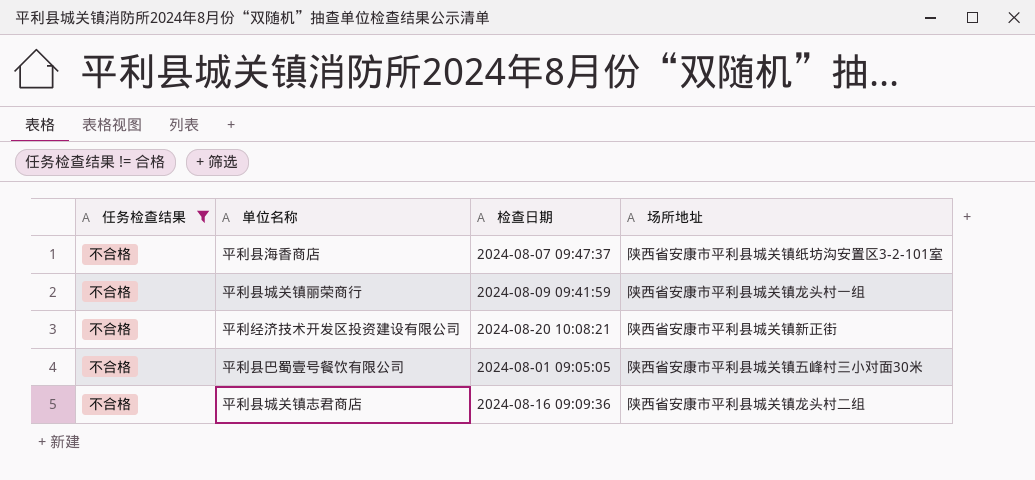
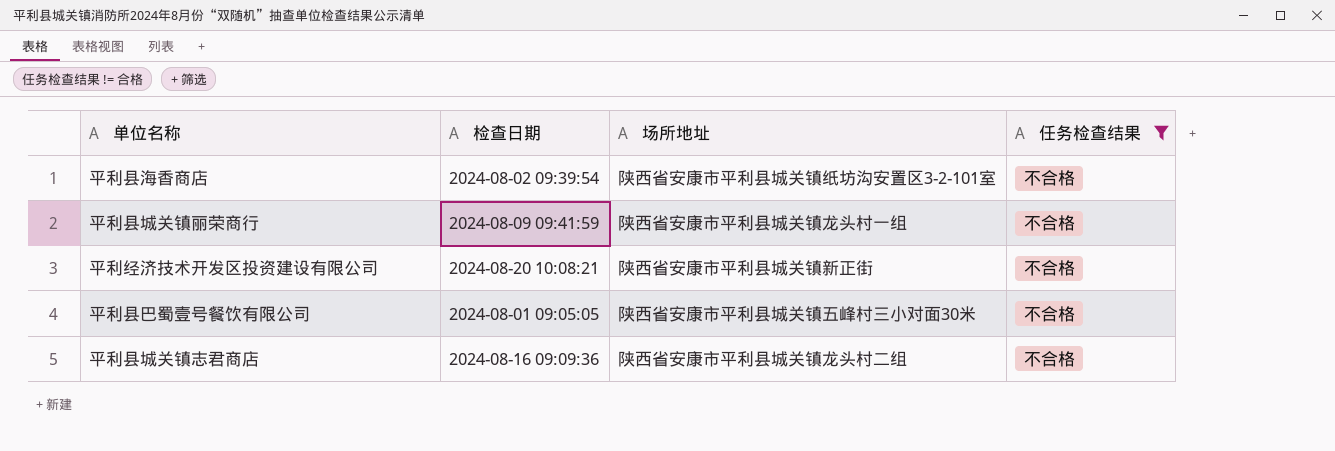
column 任务检查结果 | position: 1 -> 4
平利县海香商店 | 检查日期: 2024-08-07 09:47:37 -> 2024-08-02 09:39:54

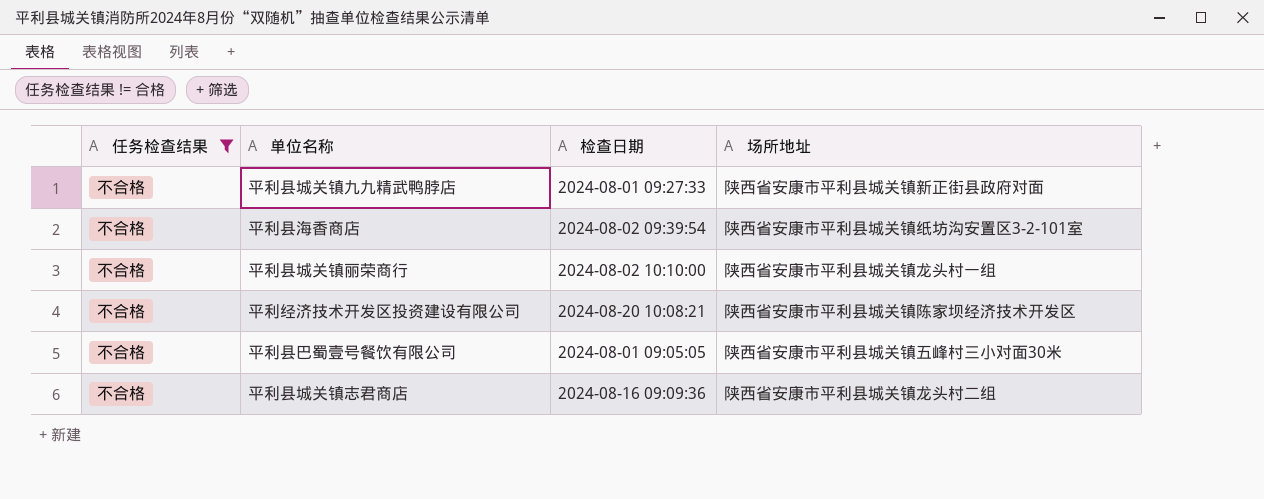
column 任务检查结果 | position: 4 -> 1
row 平利县城关镇九九精武鸭脖店: none -> 不合格 | 2024-08-01 09:27:33 | 陕西省安康市平利县城关镇新正街县政府对面
平利县城关镇丽荣商行 | 检查日期: 2024-08-09 09:41:59 -> 2024-08-02 10:10:00
平利经济技术开发区投资建设有限公司 | 场所地址: 陕西省安康市平利县城关镇新正街 -> 陕西省安康市平利县城关镇陈家坝经济技术开发区

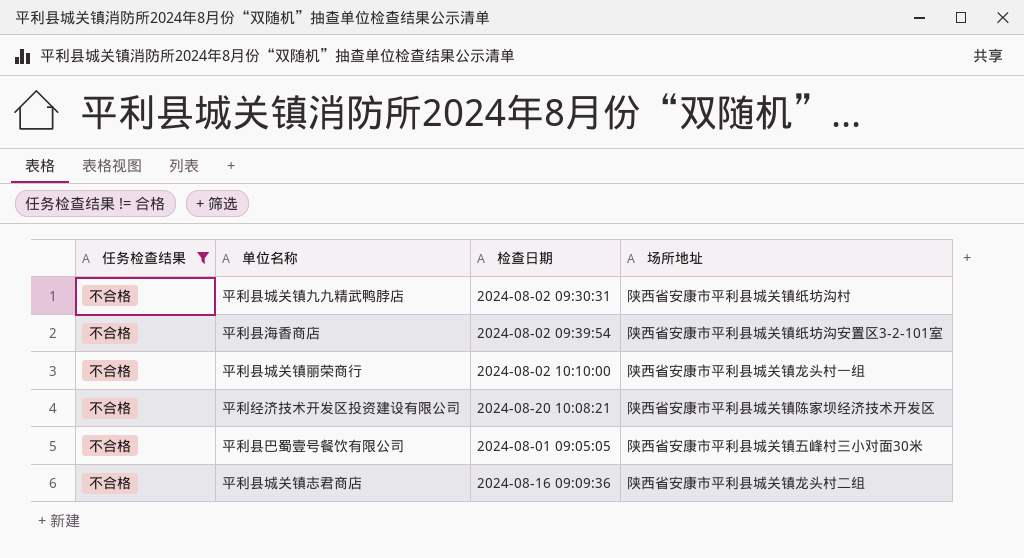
平利县城关镇九九精武鸭脖店 | 检查日期: 2024-08-01 09:27:33 -> 2024-08-02 09:30:31
平利县城关镇九九精武鸭脖店 | 场所地址: 陕西省安康市平利县城关镇新正街县政府对面 -> 陕西省安康市平利县城关镇纸坊沟村

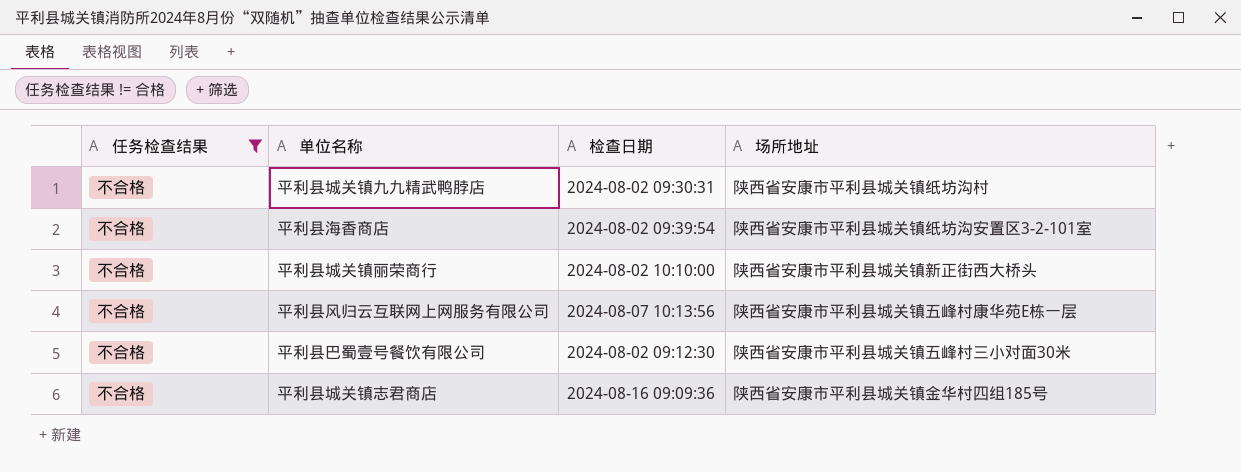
row 平利经济技术开发区投资建设有限公司: 不合格 | 2024-08-20 10:08:21 | 陕西省安康市平利县城关镇陈家坝经济技术开发区 -> none
平利县城关镇丽荣商行 | 场所地址: 陕西省安康市平利县城关镇龙头村一组 -> 陕西省安康市平利县城关镇新正街西大桥头
row 平利县风归云互联网上网服务有限公司: none -> 不合格 | 2024-08-07 10:13:56 | 陕西省安康市平利县城关镇五峰村康华苑E栋一层
平利县巴蜀壹号餐饮有限公司 | 检查日期: 2024-08-01 09:05:05 -> 2024-08-02 09:12:30
平利县城关镇志君商店 | 场所地址: 陕西省安康市平利县城关镇龙头村二组 -> 陕西省安康市平利县城关镇金华村四组185号

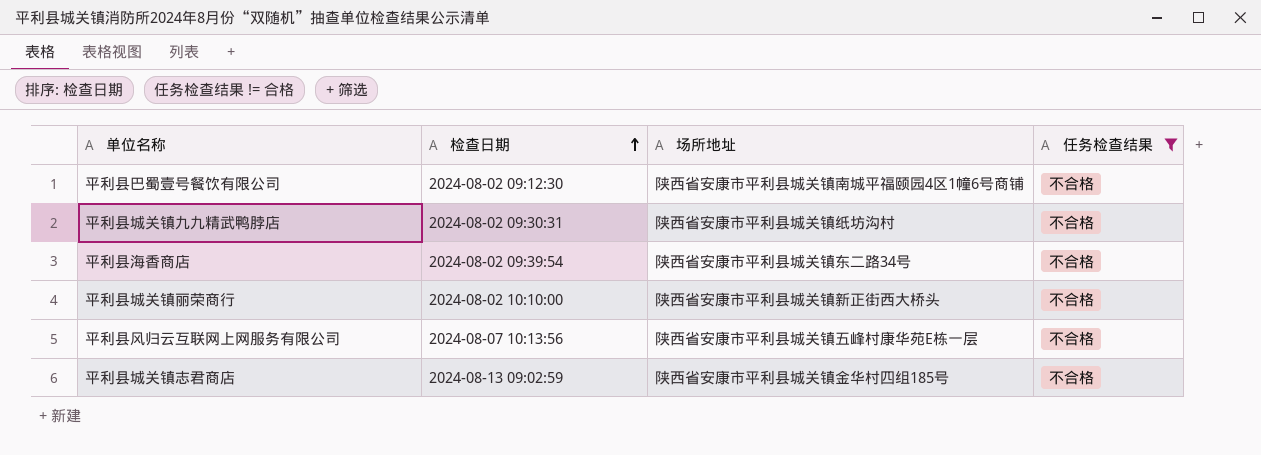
row order: none -> 检查日期 ascending
column 任务检查结果 | position: 1 -> 4
平利县巴蜀壹号餐饮有限公司 | 场所地址: 陕西省安康市平利县城关镇五峰村三小对面30米 -> 陕西省安康市平利县城关镇南城平福颐园4区1幢6号商铺
平利县海香商店 | 场所地址: 陕西省安康市平利县城关镇纸坊沟安置区3-2-101室 -> 陕西省安康市平利县城关镇东二路34号
平利县城关镇志君商店 | 检查日期: 2024-08-16 09:09:36 -> 2024-08-13 09:02:59

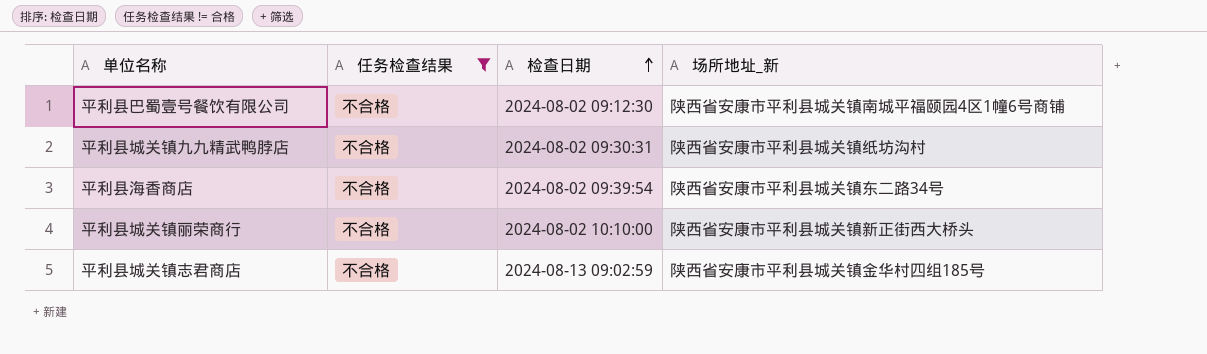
column 任务检查结果 | position: 4 -> 2
column name: 场所地址 -> 场所地址_新
row 平利县风归云互联网上网服务有限公司: 2024-08-07 10:13:56 | 陕西省安康市平利县城关镇五峰村康华苑E栋一层 | 不合格 -> none

